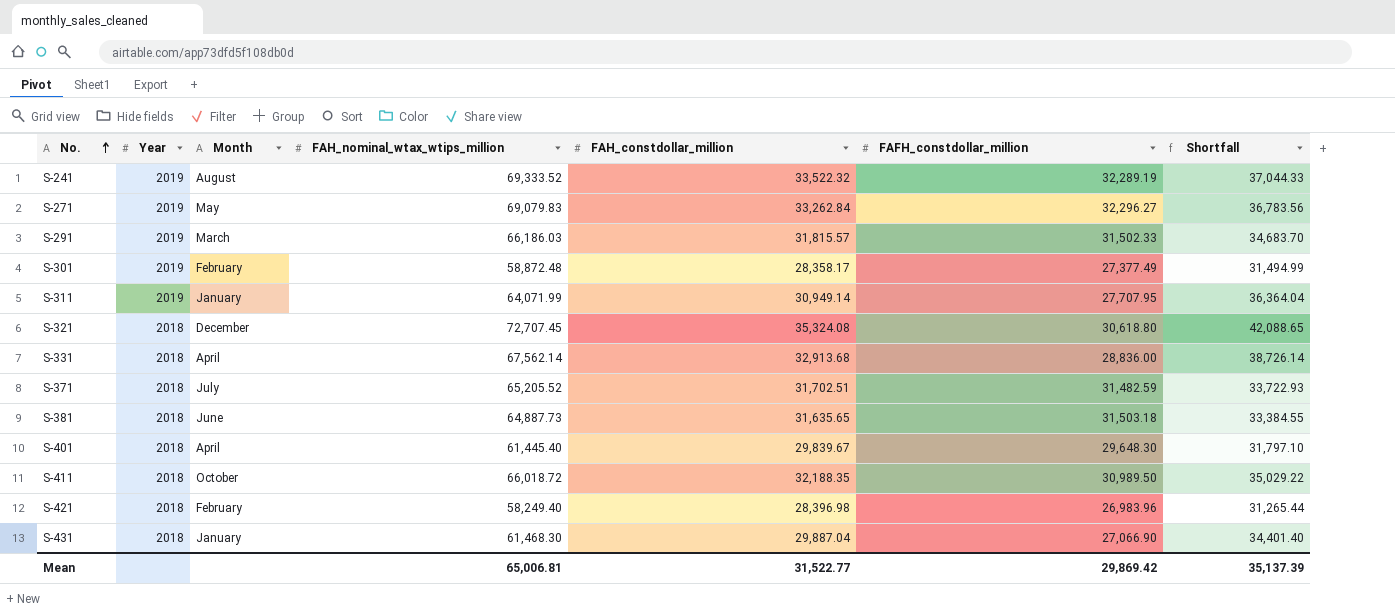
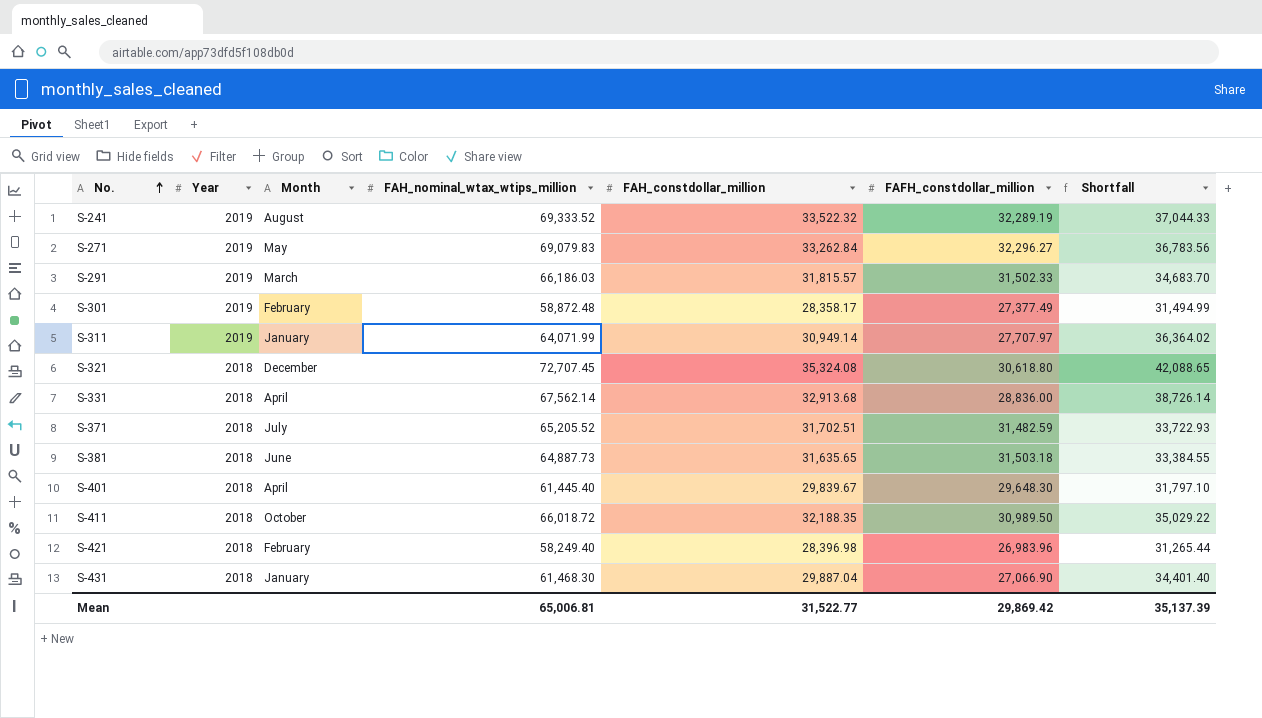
S-311 | FAFH_constdollar_million: 27,707.95 -> 27,707.97
S-311 | Shortfall: 36,364.04 -> 36,364.02

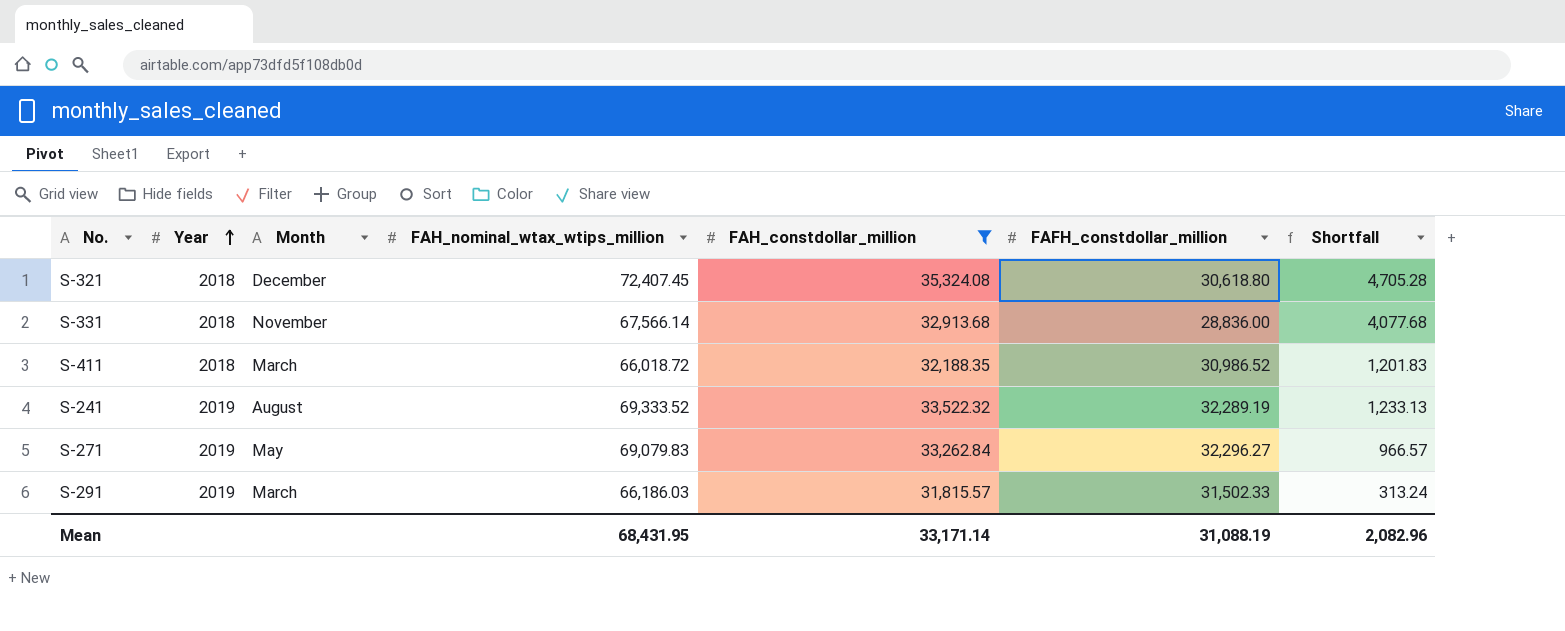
filter: none -> FAH_constdollar_million >= 31,815.57
row order: No. ascending -> Year ascending
column Shortfall | formula: [FAH_nominal_wtax_wtips_million] - [FAFH_constdollar_million] -> [FAH_constdollar_million] - [FAFH_constdollar_million]
S-321 | FAH_nominal_wtax_wtips_million: 72,707.45 -> 72,407.45
S-331 | Month: April -> November
S-331 | FAH_nominal_wtax_wtips_million: 67,562.14 -> 67,566.14
S-411 | Month: October -> March
S-411 | FAFH_constdollar_million: 30,989.50 -> 30,986.52
Mean | FAH_nominal_wtax_wtips_million: 65,006.81 -> 68,431.95
Mean | FAH_constdollar_million: 31,522.77 -> 33,171.14
Mean | FAFH_constdollar_million: 29,869.42 -> 31,088.19
Mean | Shortfall: 35,137.39 -> 2,082.96

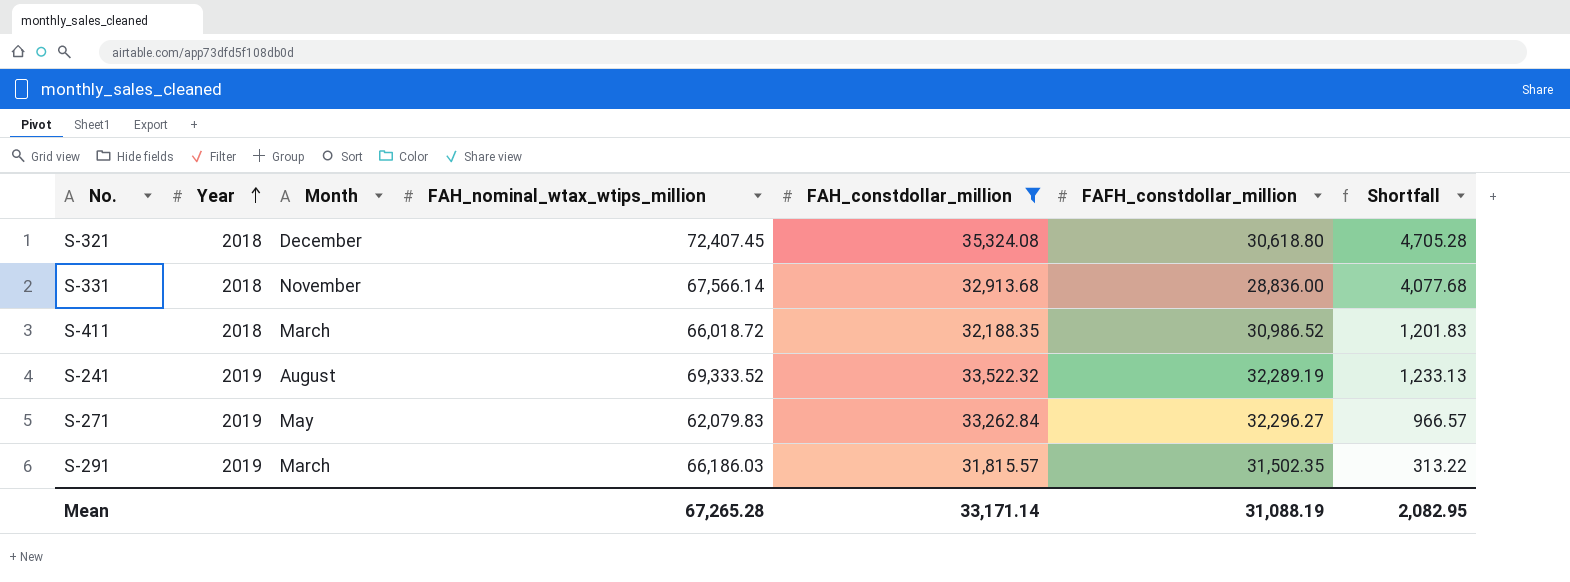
S-271 | FAH_nominal_wtax_wtips_million: 69,079.83 -> 62,079.83
S-291 | FAFH_constdollar_million: 31,502.33 -> 31,502.35
S-291 | Shortfall: 313.24 -> 313.22
Mean | FAH_nominal_wtax_wtips_million: 68,431.95 -> 67,265.28
Mean | Shortfall: 2,082.96 -> 2,082.95

